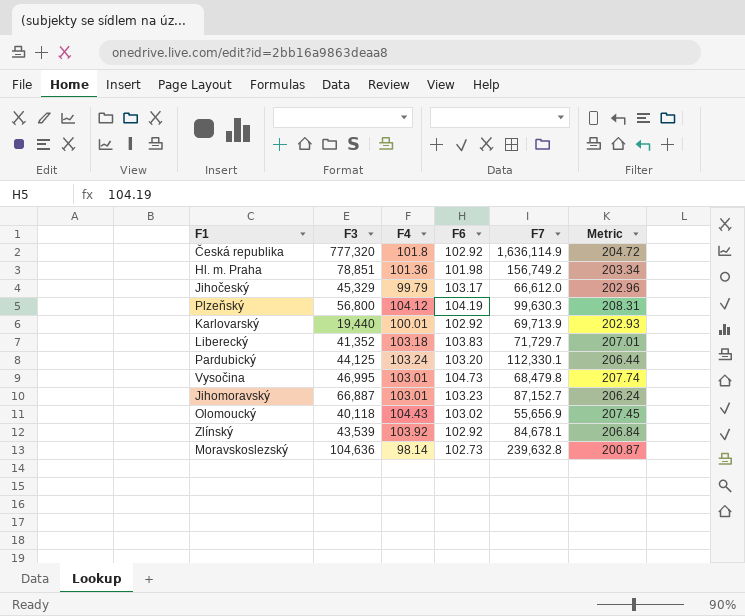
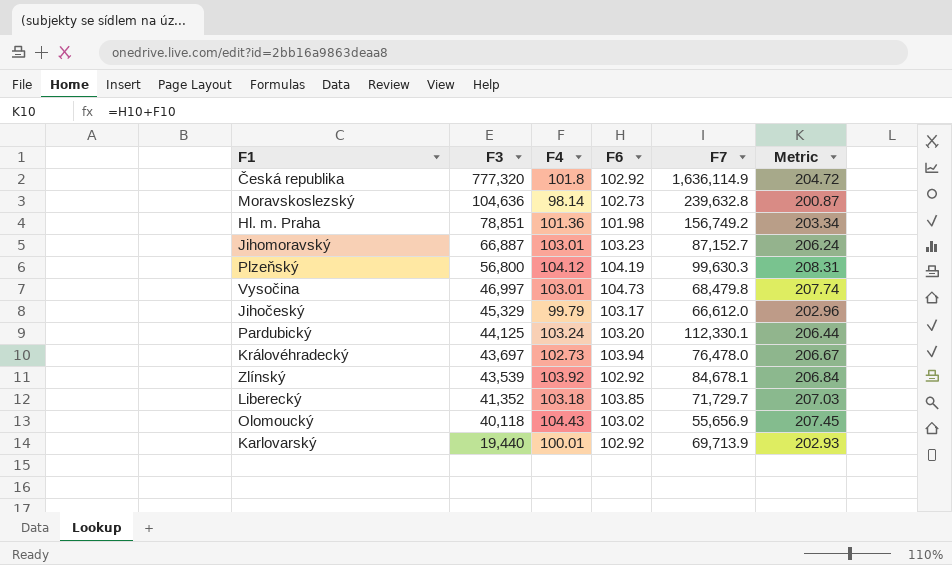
row order: none -> F3 descending
Vysočina | F3: 46,995 -> 46,997
row Královéhradecký: none -> 43,697 | 102.73 | 103.94 | 76,478.0 | 206.67
Liberecký | F6: 103.83 -> 103.85
Liberecký | Metric: 207.01 -> 207.03

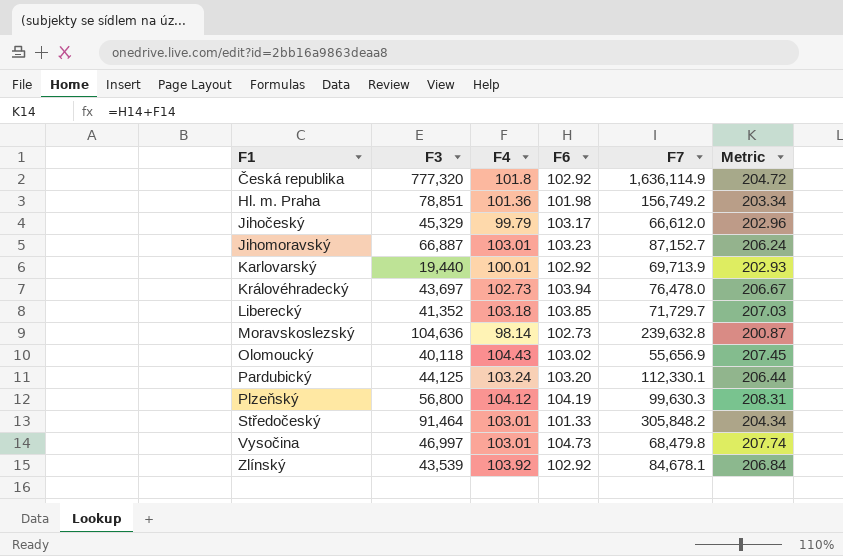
row order: F3 descending -> F1 ascending
row Středočeský: none -> 91,464 | 103.01 | 101.33 | 305,848.2 | 204.34

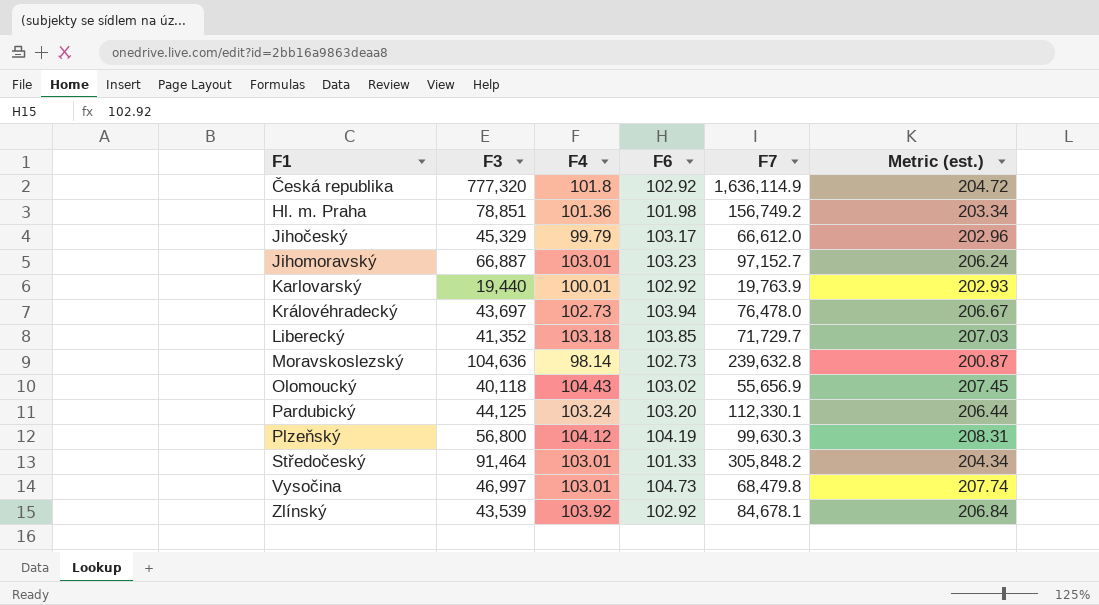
column name: Metric -> Metric (est.)
Jihomoravský | F7: 87,152.7 -> 97,152.7
Karlovarský | F7: 69,713.9 -> 19,763.9

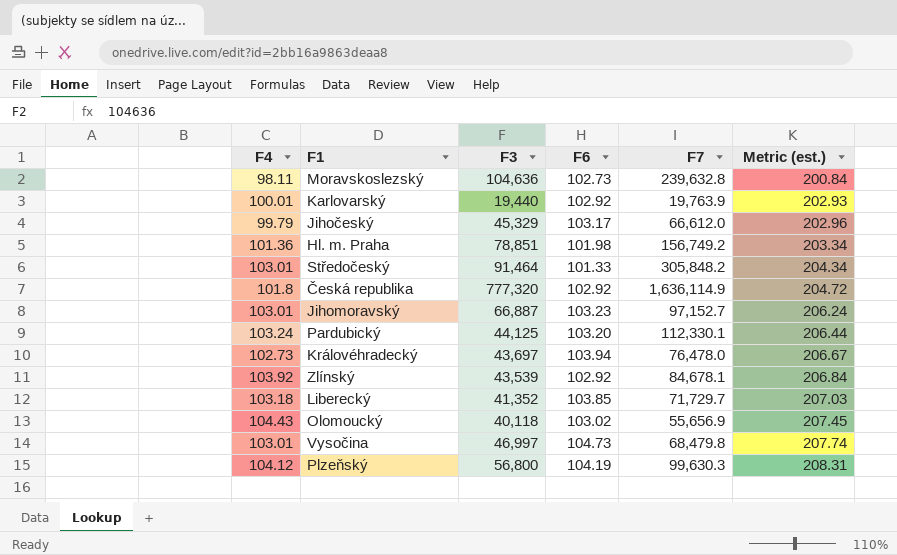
row order: F1 ascending -> Metric (est.) ascending
column F4 | position: 3 -> 1
Moravskoslezský | F4: 98.14 -> 98.11
Moravskoslezský | Metric (est.): 200.87 -> 200.84

